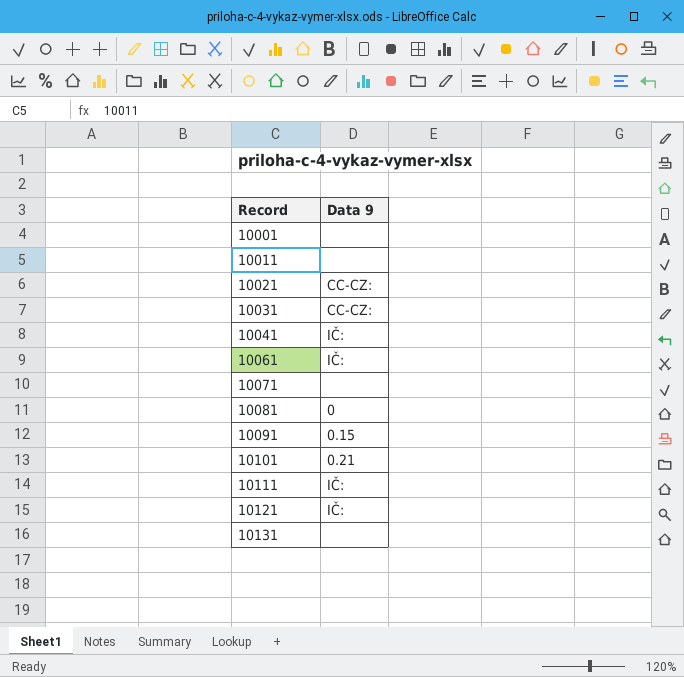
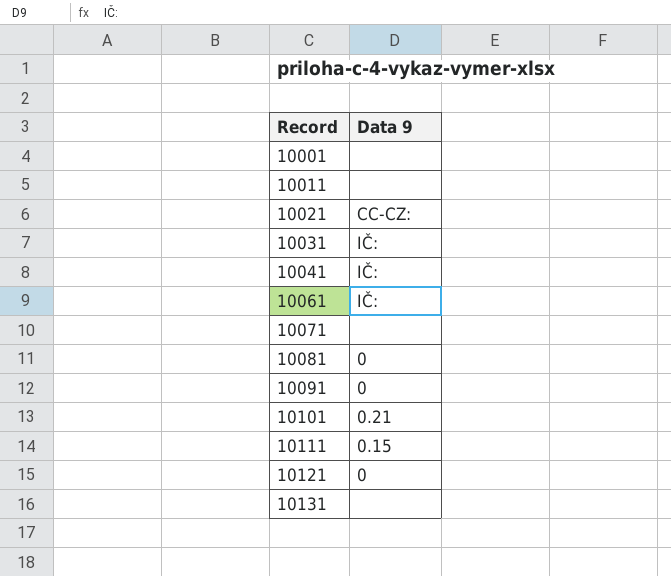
10031 | Data 9: CC-CZ: -> IČ:
10091 | Data 9: 0.15 -> 0
10111 | Data 9: IČ: -> 0.15
10121 | Data 9: IČ: -> 0

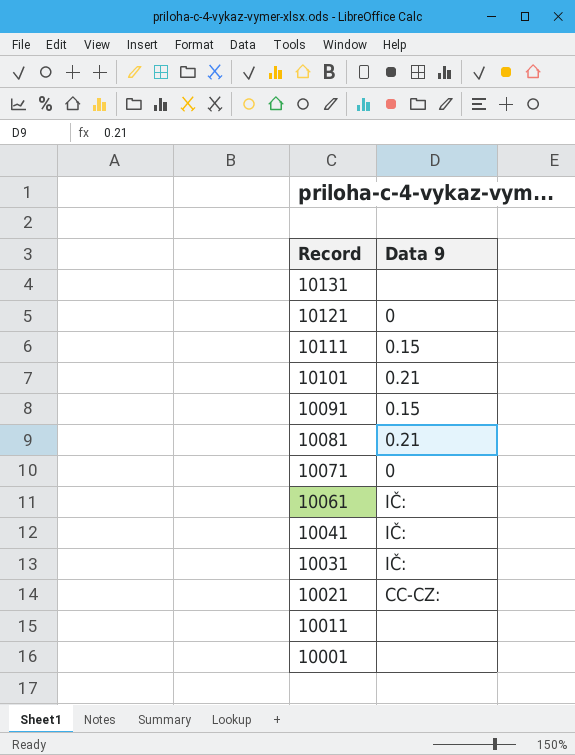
row order: Record ascending -> Record descending
10091 | Data 9: 0 -> 0.15
10081 | Data 9: 0 -> 0.21
10071 | Data 9: none -> 0

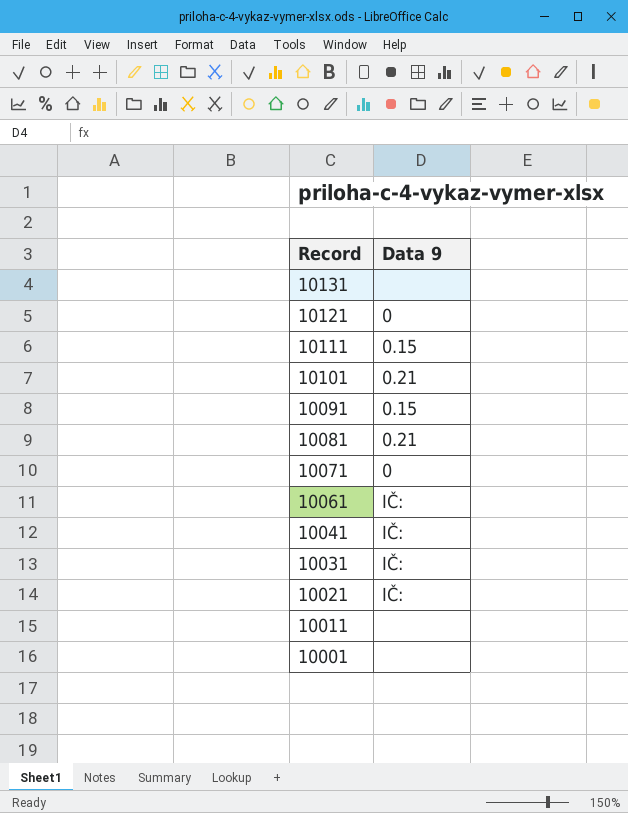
10021 | Data 9: CC-CZ: -> IČ:

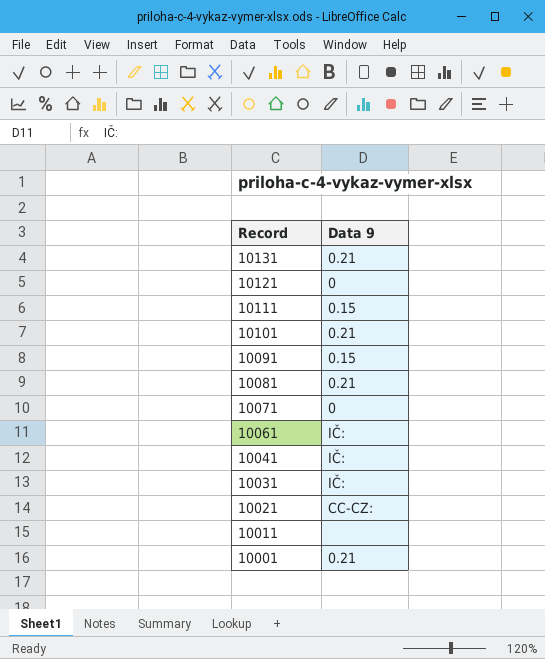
10131 | Data 9: none -> 0.21
10021 | Data 9: IČ: -> CC-CZ:
10001 | Data 9: none -> 0.21

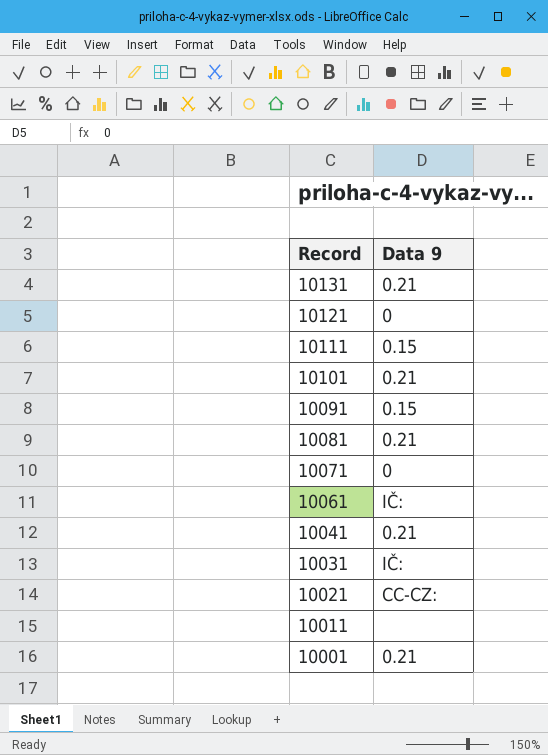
10041 | Data 9: IČ: -> 0.21

